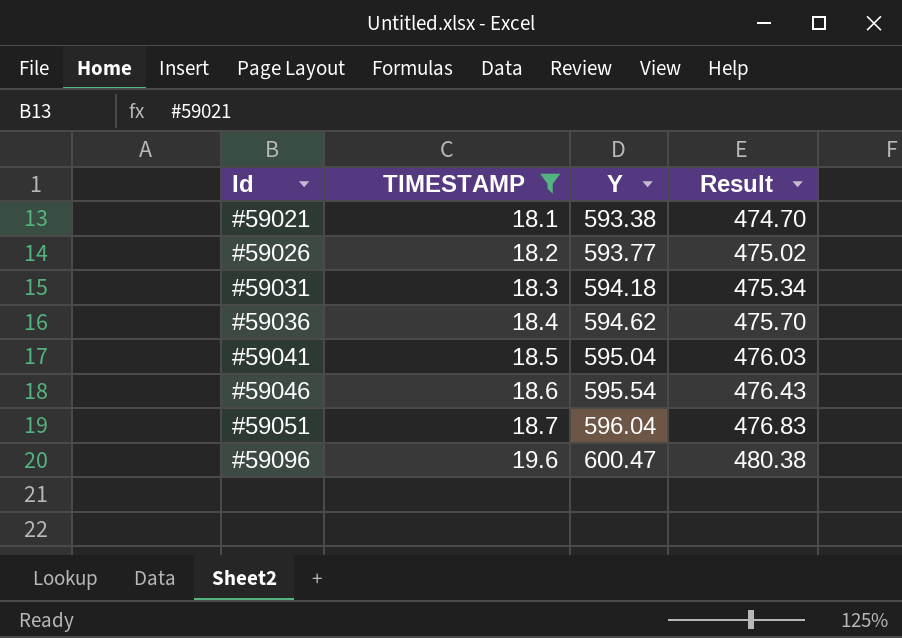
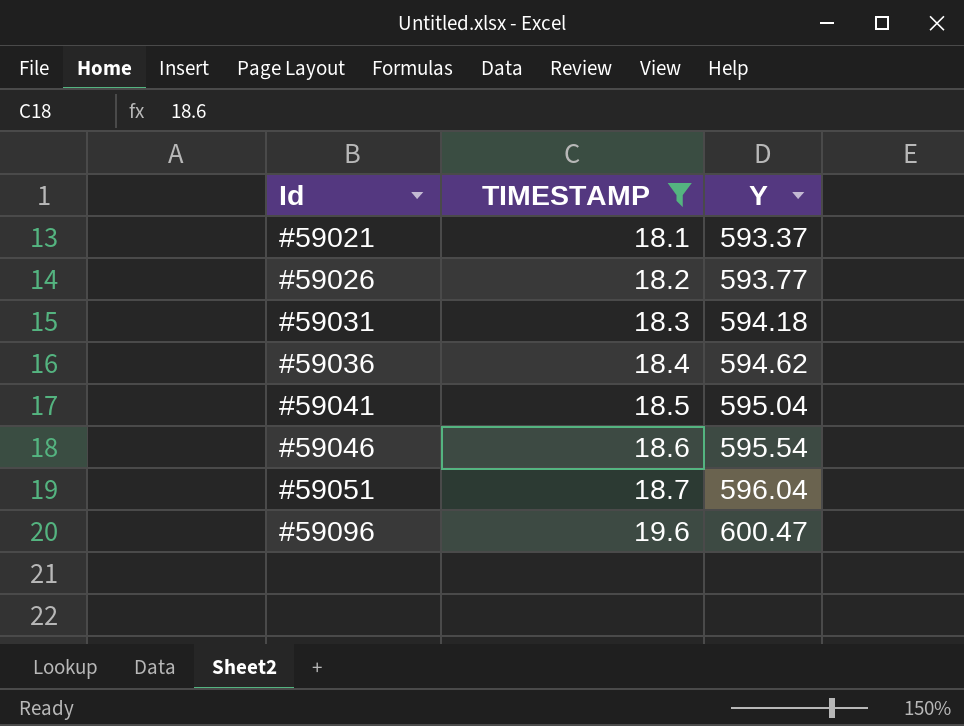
column Result | formula: [Y] * 0.8 -> none
#59021 | Y: 593.38 -> 593.37

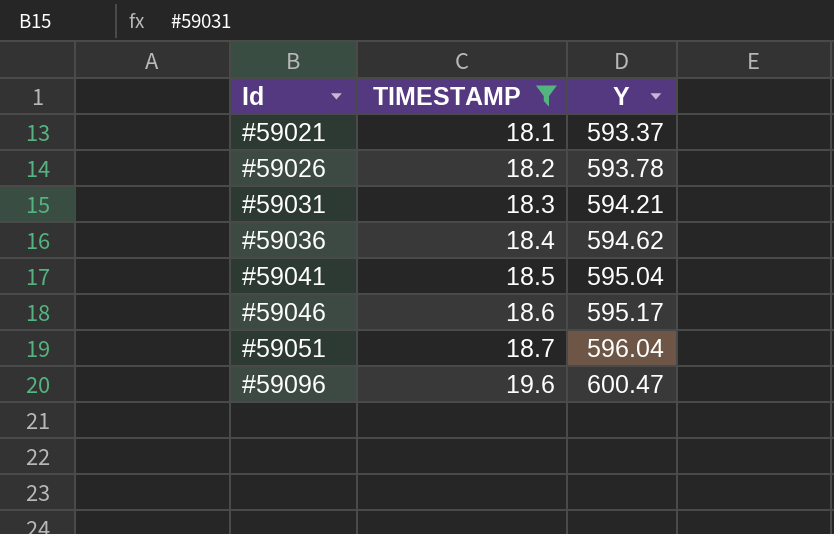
#59026 | Y: 593.77 -> 593.78
#59031 | Y: 594.18 -> 594.21
#59046 | Y: 595.54 -> 595.17

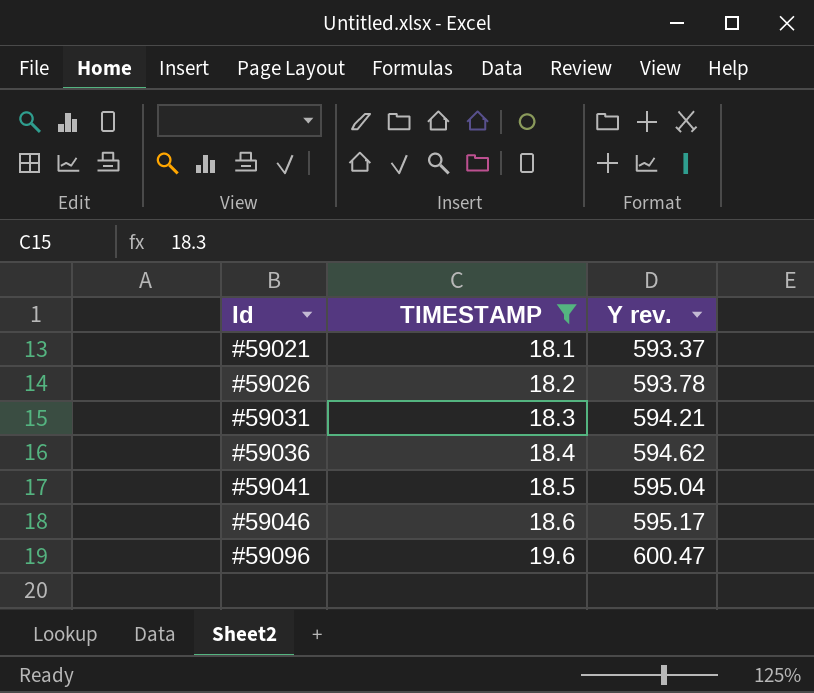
column name: Y -> Y rev.
row #59051: 18.7 | 596.04 -> none

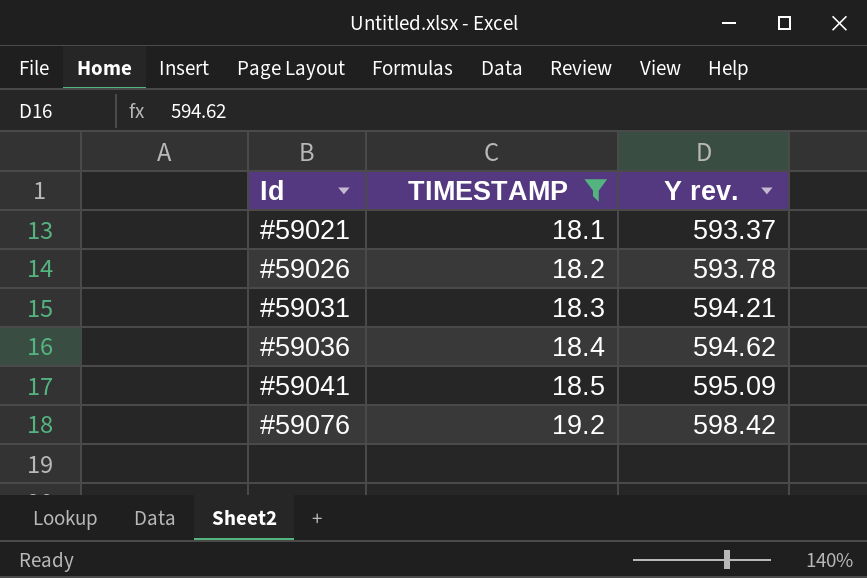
row #59046: 18.6 | 595.17 -> none
row #59096: 19.6 | 600.47 -> none
#59041 | Y rev.: 595.04 -> 595.09
row #59076: none -> 19.2 | 598.42

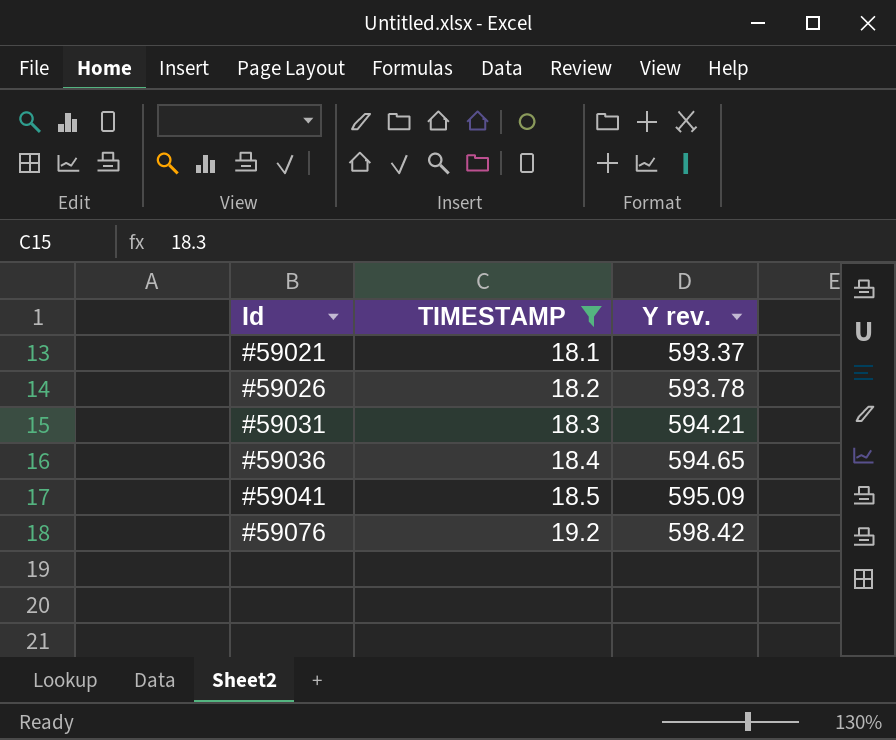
#59036 | Y rev.: 594.62 -> 594.65

